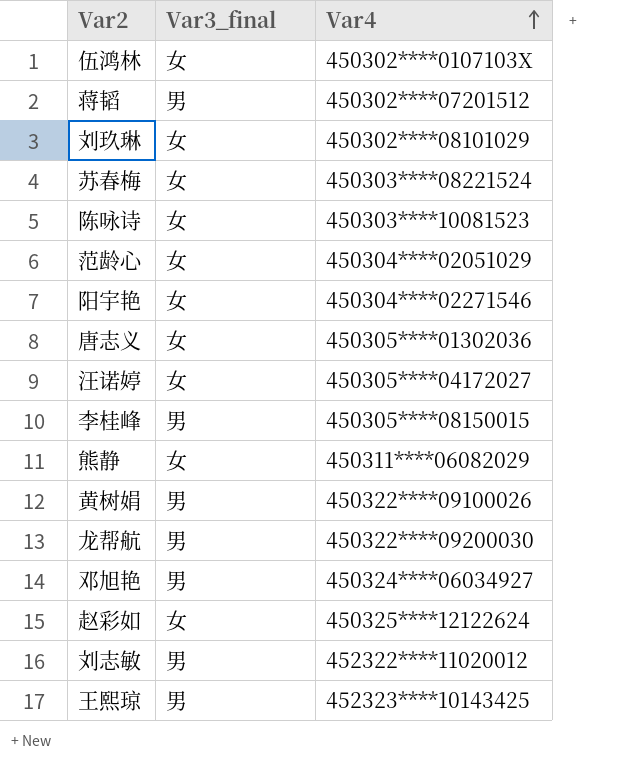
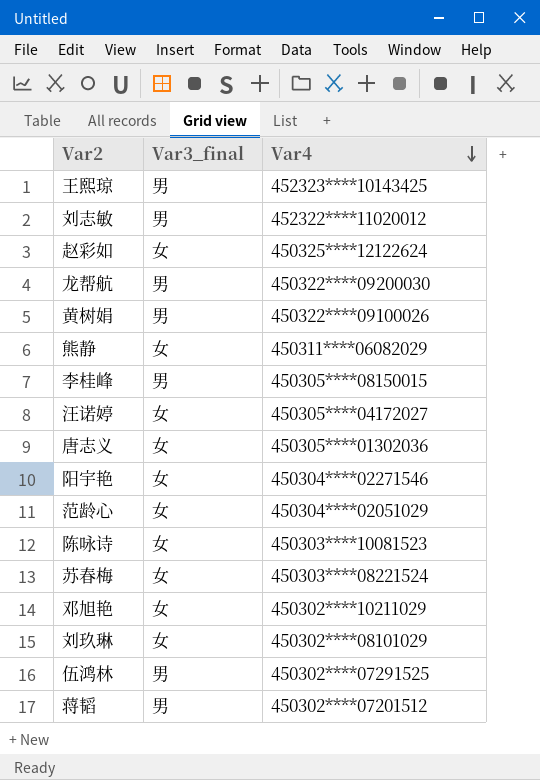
row order: Var4 ascending -> Var4 descending
邓旭艳 | Var3_final: 男 -> 女
邓旭艳 | Var4: 450324****06034927 -> 450302****10211029
伍鸿林 | Var3_final: 女 -> 男
伍鸿林 | Var4: 450302****0107103X -> 450302****07291525

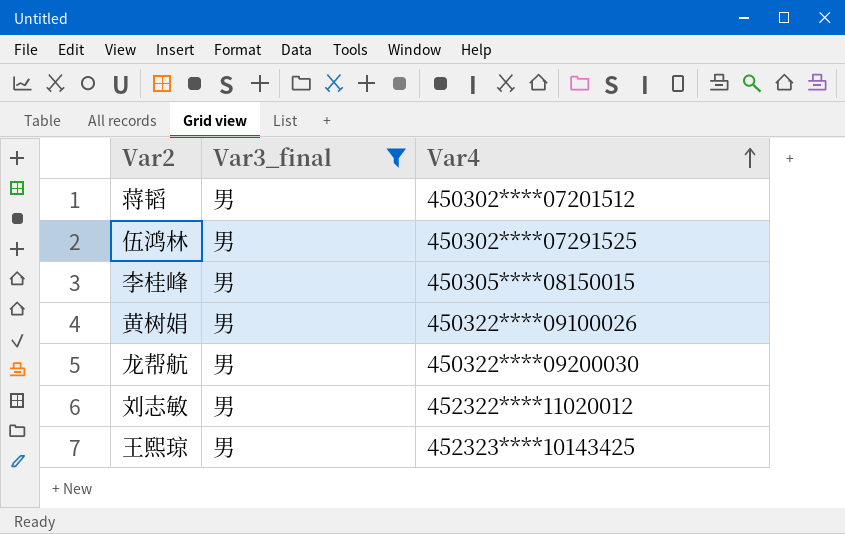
filter: none -> Var3_final = 男
row order: Var4 descending -> Var4 ascending

